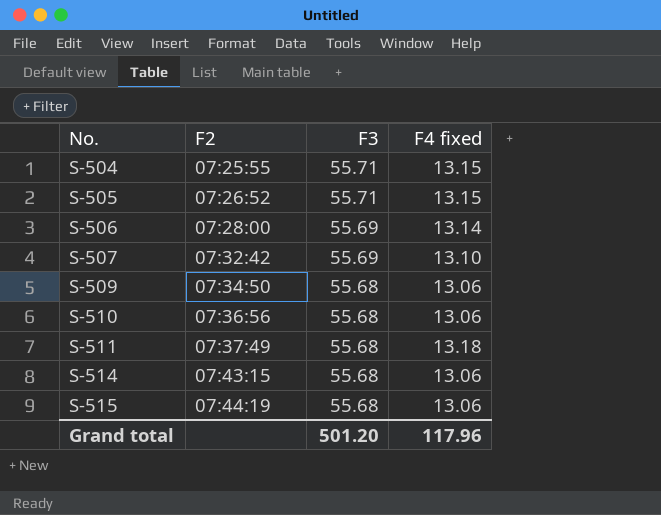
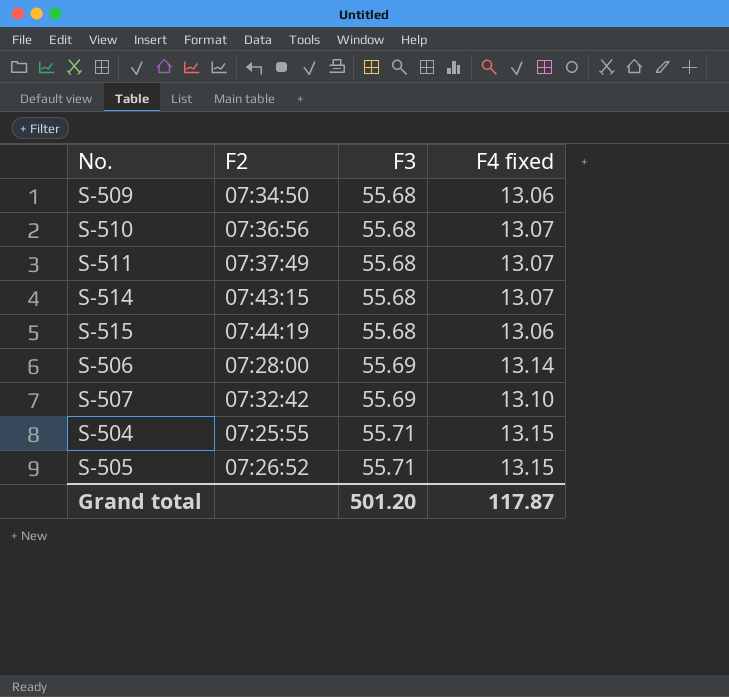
row order: No. ascending -> F3 ascending
S-510 | F4 fixed: 13.06 -> 13.07
S-511 | F4 fixed: 13.18 -> 13.07
S-514 | F4 fixed: 13.06 -> 13.07
Grand total | F4 fixed: 117.96 -> 117.87

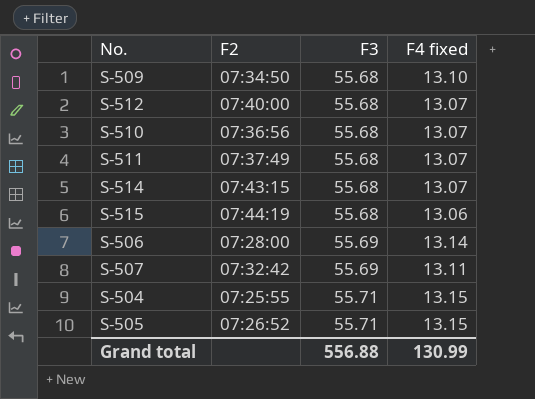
S-509 | F4 fixed: 13.06 -> 13.10
row S-512: none -> 07:40:00 | 55.68 | 13.07
S-507 | F4 fixed: 13.10 -> 13.11
Grand total | F3: 501.20 -> 556.88
Grand total | F4 fixed: 117.87 -> 130.99

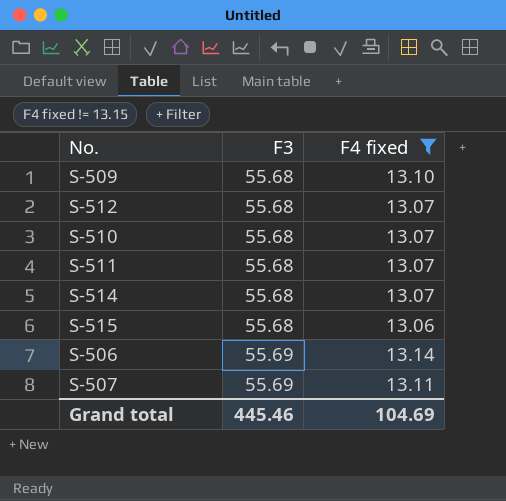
filter: none -> F4 fixed != 13.15
column F2 | position: 2 -> none
Grand total | F3: 556.88 -> 445.46
Grand total | F4 fixed: 130.99 -> 104.69

